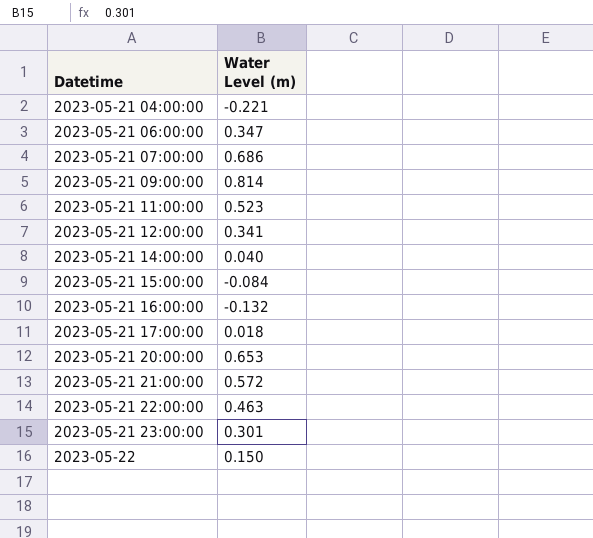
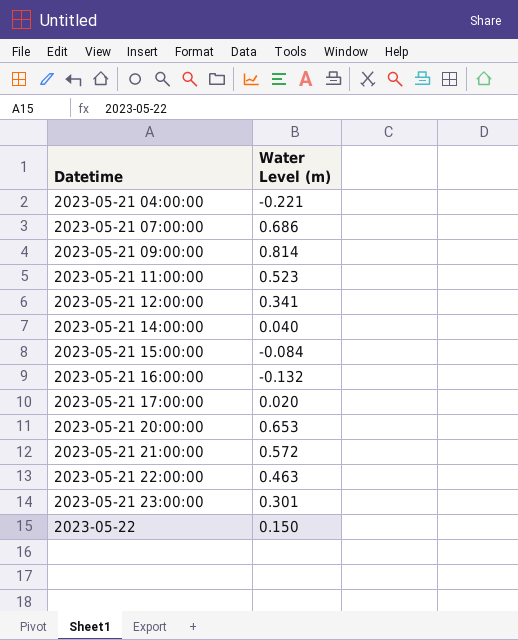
row 2023-05-21 06:00:00: 0.347 -> none
2023-05-21 17:00:00 | Water Level (m): 0.018 -> 0.020

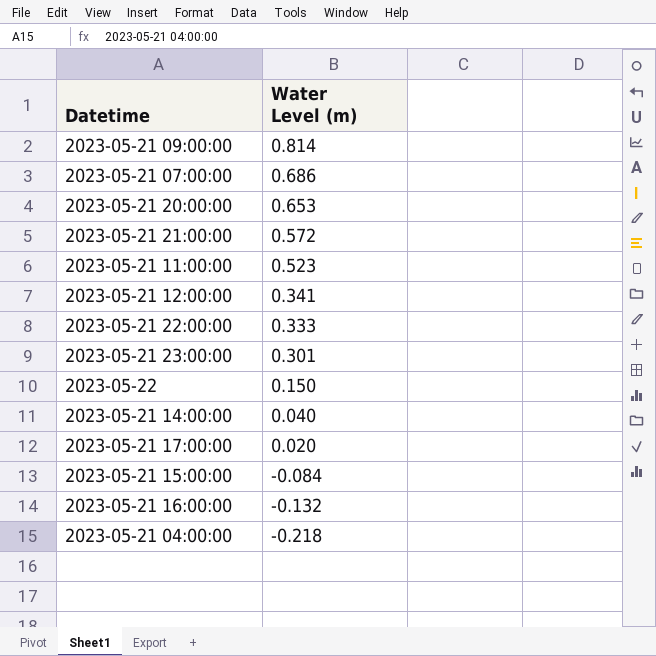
row order: Datetime ascending -> Water Level (m) descending
2023-05-21 22:00:00 | Water Level (m): 0.463 -> 0.333
2023-05-21 04:00:00 | Water Level (m): -0.221 -> -0.218

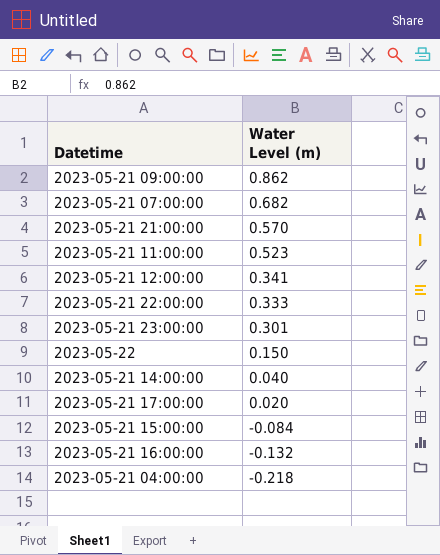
row 2023-05-21 20:00:00: 0.653 -> none
2023-05-21 09:00:00 | Water Level (m): 0.814 -> 0.862
2023-05-21 07:00:00 | Water Level (m): 0.686 -> 0.682
2023-05-21 21:00:00 | Water Level (m): 0.572 -> 0.570

